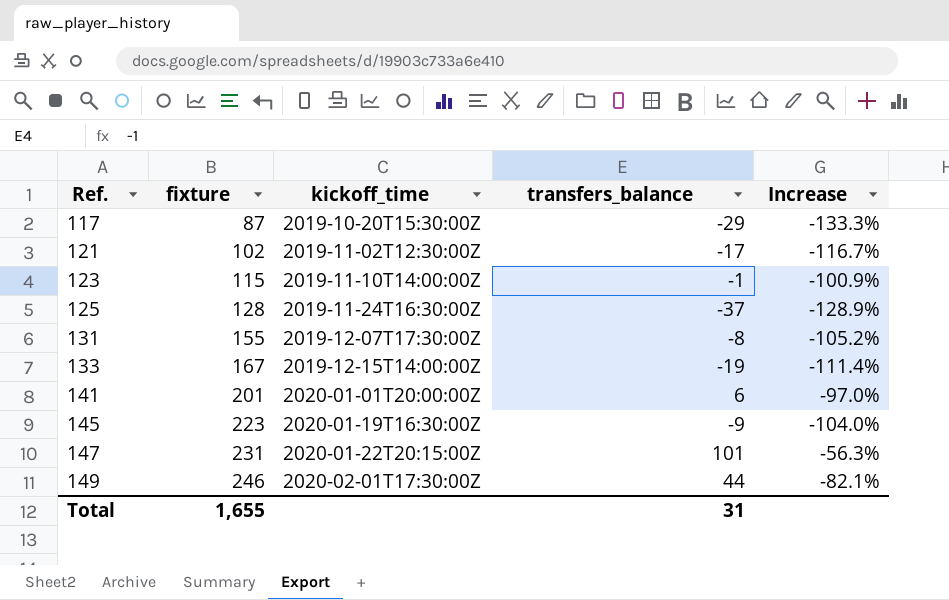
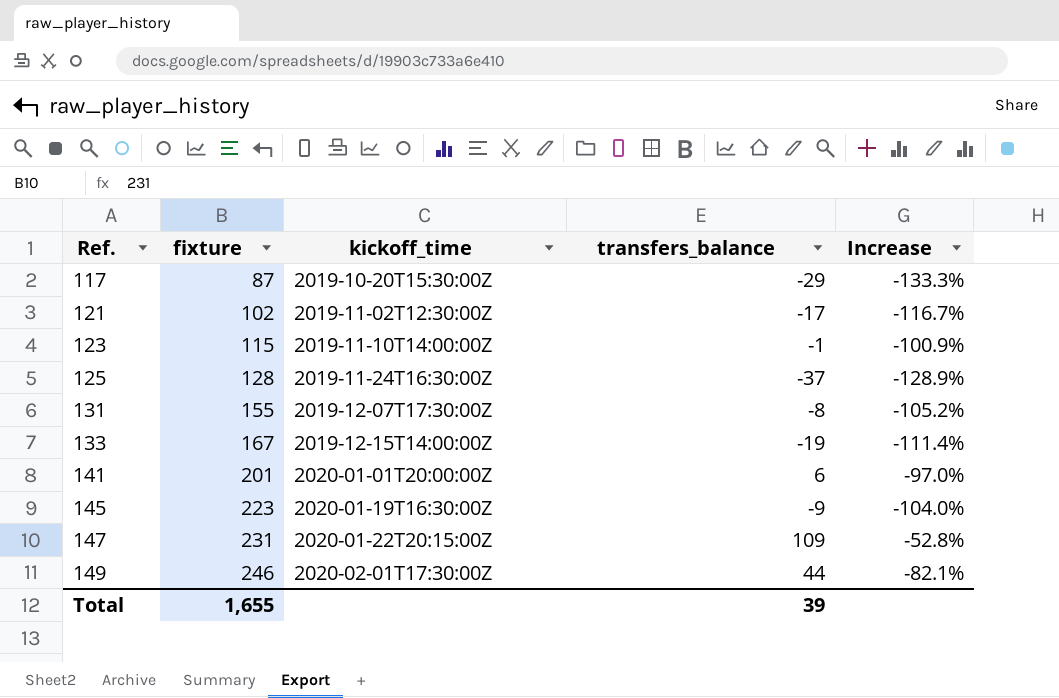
147 | transfers_balance: 101 -> 109
147 | Increase: -56.3% -> -52.8%
Total | transfers_balance: 31 -> 39

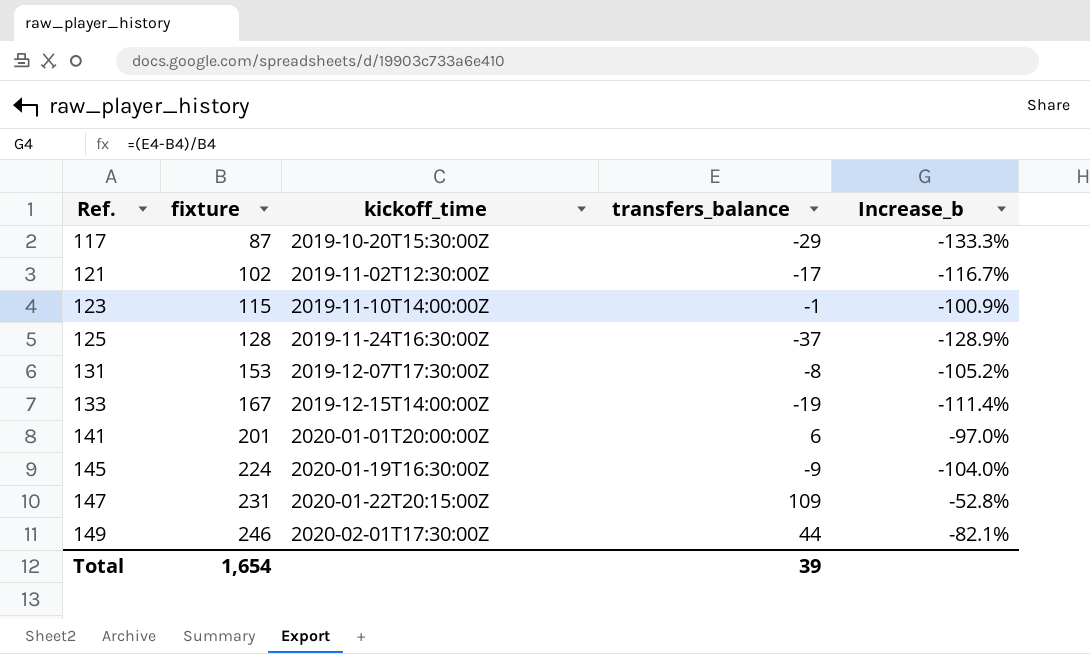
column name: Increase -> Increase_b
131 | fixture: 155 -> 153
145 | fixture: 223 -> 224
Total | fixture: 1,655 -> 1,654

